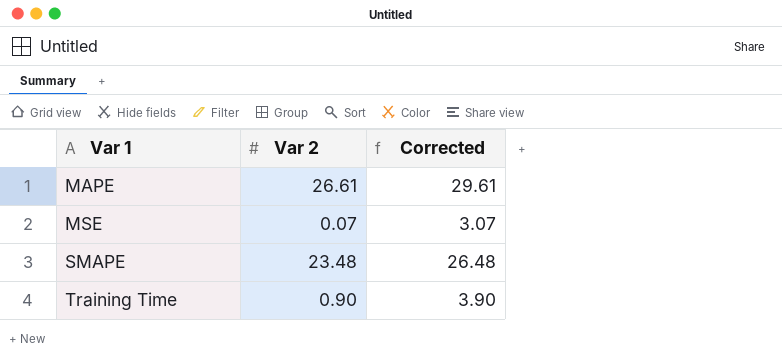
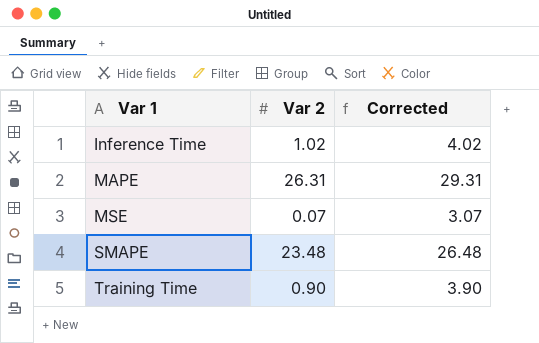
row Inference Time: none -> 1.02 | 4.02
MAPE | Var 2: 26.61 -> 26.31
MAPE | Corrected: 29.61 -> 29.31

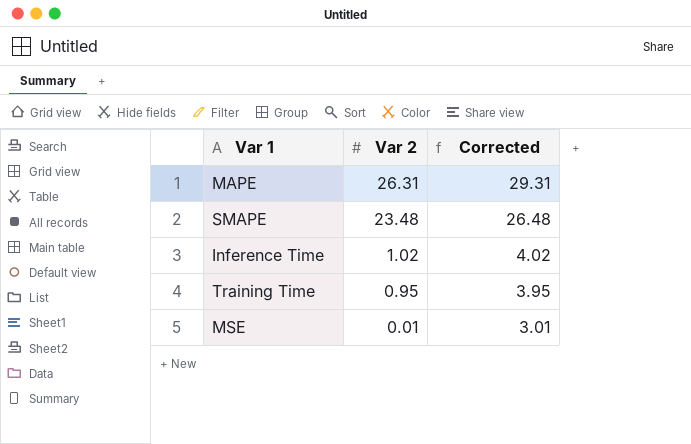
row order: Var 1 ascending -> Var 2 descending
Training Time | Var 2: 0.90 -> 0.95
Training Time | Corrected: 3.90 -> 3.95
MSE | Var 2: 0.07 -> 0.01
MSE | Corrected: 3.07 -> 3.01

